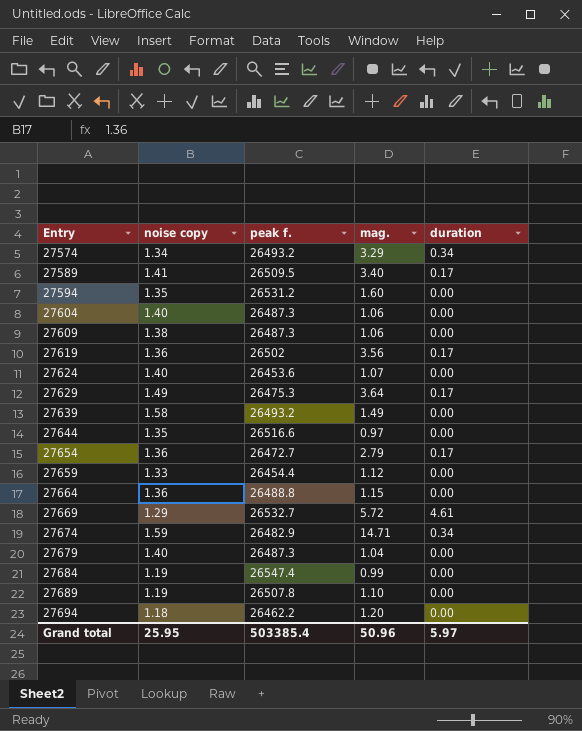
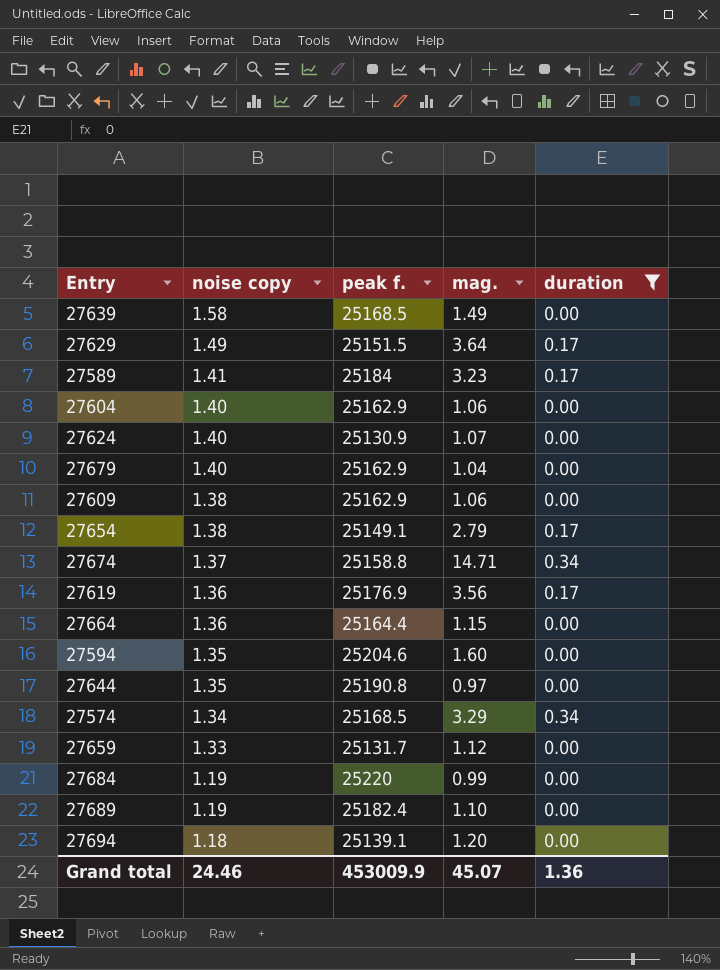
filter: none -> duration != 4.61
row order: Entry ascending -> noise copy descending
27639 | peak f.: 26493.2 -> 25168.5
27629 | peak f.: 26475.3 -> 25151.5
27589 | peak f.: 26509.5 -> 25184
27589 | mag.: 3.40 -> 3.23
27604 | peak f.: 26487.3 -> 25162.9
27624 | peak f.: 26453.6 -> 25130.9
27679 | peak f.: 26487.3 -> 25162.9
27609 | peak f.: 26487.3 -> 25162.9
27654 | noise copy: 1.36 -> 1.38
27654 | peak f.: 26472.7 -> 25149.1
27674 | noise copy: 1.59 -> 1.37
27674 | peak f.: 26482.9 -> 25158.8
27619 | peak f.: 26502 -> 25176.9
27664 | peak f.: 26488.8 -> 25164.4
27594 | peak f.: 26531.2 -> 25204.6
27644 | peak f.: 26516.6 -> 25190.8
27574 | peak f.: 26493.2 -> 25168.5
27659 | peak f.: 26454.4 -> 25131.7
27684 | peak f.: 26547.4 -> 25220
27689 | peak f.: 26507.8 -> 25182.4
27694 | peak f.: 26462.2 -> 25139.1
Grand total | noise copy: 25.95 -> 24.46
Grand total | peak f.: 503385.4 -> 453009.9
Grand total | mag.: 50.96 -> 45.07
Grand total | duration: 5.97 -> 1.36

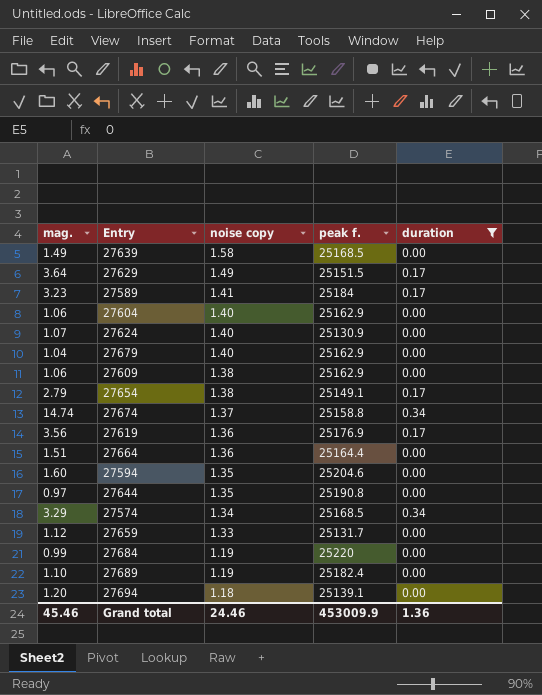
column mag. | position: 4 -> 1
27674 | mag.: 14.71 -> 14.74
27664 | mag.: 1.15 -> 1.51
Grand total | mag.: 45.07 -> 45.46

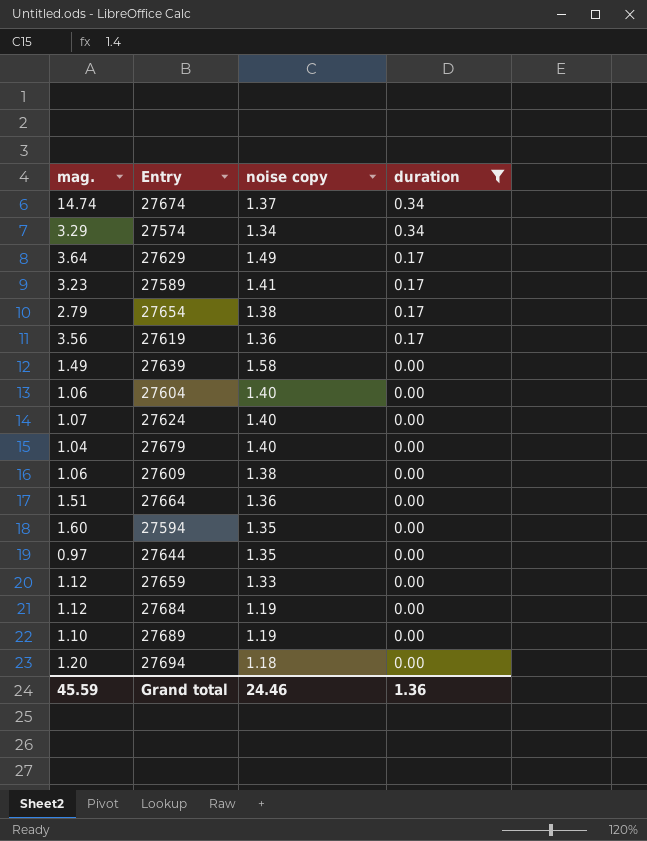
row order: noise copy descending -> duration descending
column peak f. | position: 4 -> none
27684 | mag.: 0.99 -> 1.12
Grand total | mag.: 45.46 -> 45.59

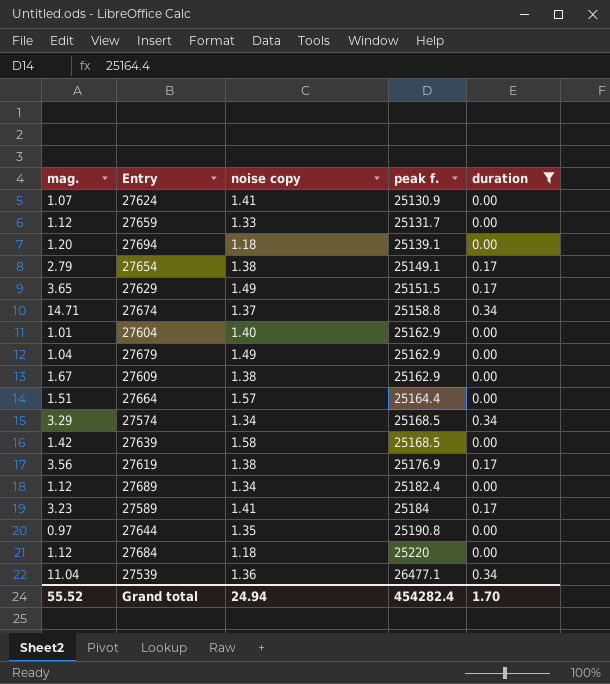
row order: duration descending -> peak f. ascending
column peak f. | position: none -> 4
row 27594: 1.60 | 1.35 | 0.00 -> none
27624 | noise copy: 1.40 -> 1.41
27629 | mag.: 3.64 -> 3.65
27674 | mag.: 14.74 -> 14.71
27604 | mag.: 1.06 -> 1.01
27679 | noise copy: 1.40 -> 1.49
27609 | mag.: 1.06 -> 1.67
27664 | noise copy: 1.36 -> 1.57
27639 | mag.: 1.49 -> 1.42
27619 | noise copy: 1.36 -> 1.38
27689 | mag.: 1.10 -> 1.12
27689 | noise copy: 1.19 -> 1.34
27684 | noise copy: 1.19 -> 1.18
row 27539: none -> 11.04 | 1.36 | 26477.1 | 0.34
Grand total | mag.: 45.59 -> 55.52
Grand total | noise copy: 24.46 -> 24.94
Grand total | duration: 1.36 -> 1.70

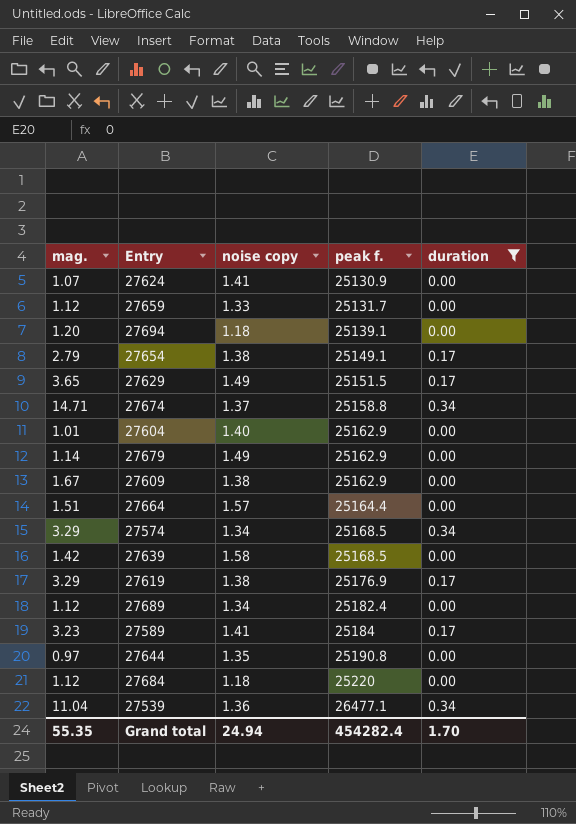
27679 | mag.: 1.04 -> 1.14
27619 | mag.: 3.56 -> 3.29
Grand total | mag.: 55.52 -> 55.35

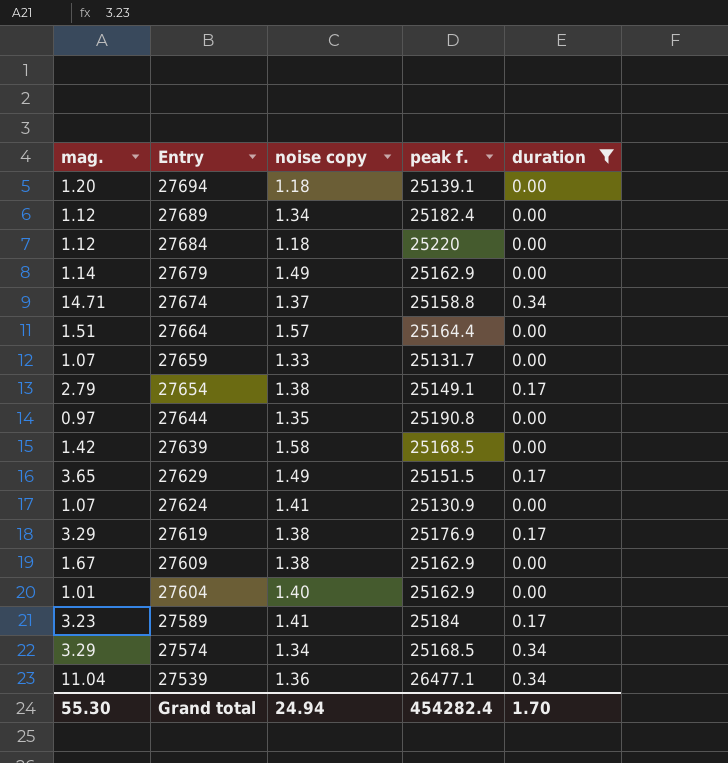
row order: peak f. ascending -> Entry descending
27659 | mag.: 1.12 -> 1.07
Grand total | mag.: 55.35 -> 55.30

